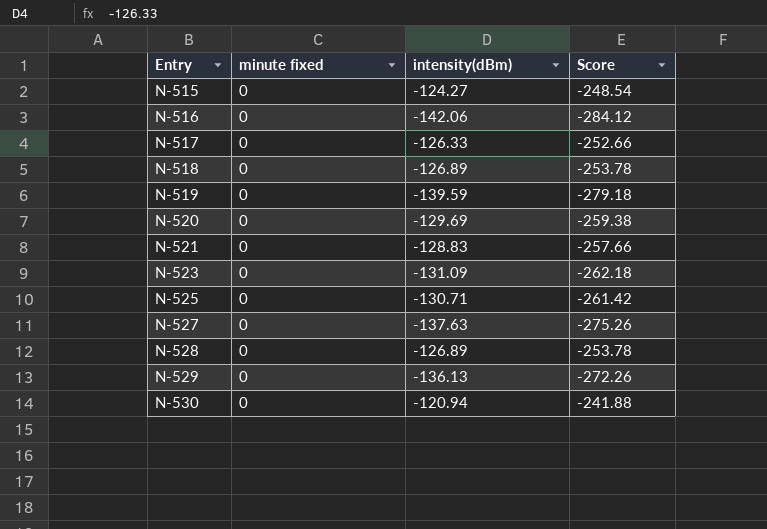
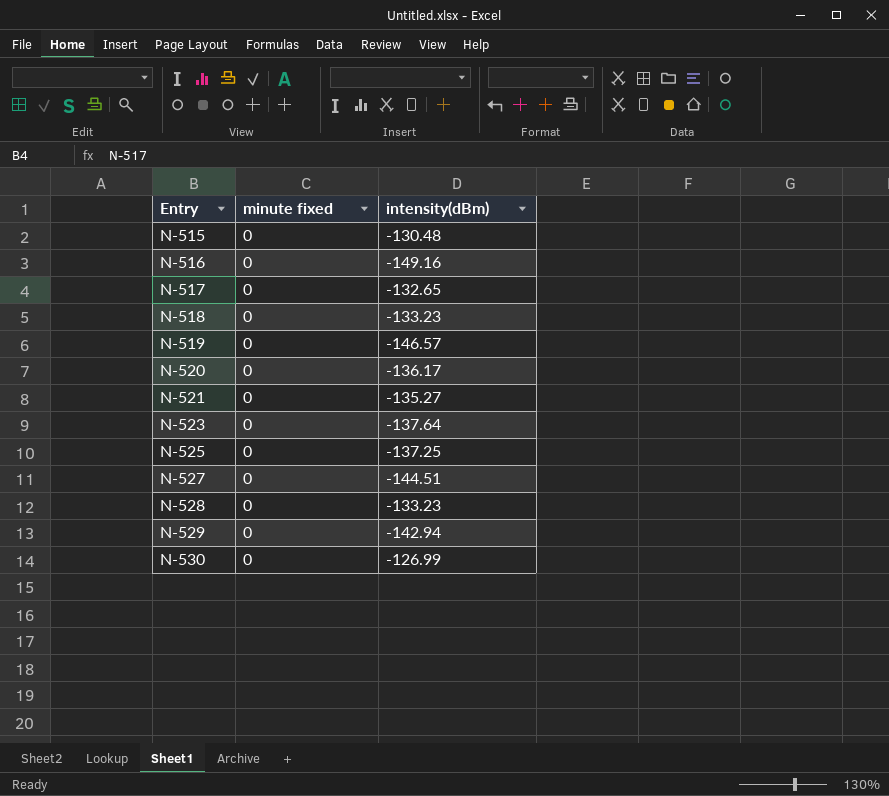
column Score | formula: [intensity(dBm)] * 2 -> none
N-515 | intensity(dBm): -124.27 -> -130.48
N-516 | intensity(dBm): -142.06 -> -149.16
N-517 | intensity(dBm): -126.33 -> -132.65
N-518 | intensity(dBm): -126.89 -> -133.23
N-519 | intensity(dBm): -139.59 -> -146.57
N-520 | intensity(dBm): -129.69 -> -136.17
N-521 | intensity(dBm): -128.83 -> -135.27
N-523 | intensity(dBm): -131.09 -> -137.64
N-525 | intensity(dBm): -130.71 -> -137.25
N-527 | intensity(dBm): -137.63 -> -144.51
N-528 | intensity(dBm): -126.89 -> -133.23
N-529 | intensity(dBm): -136.13 -> -142.94
N-530 | intensity(dBm): -120.94 -> -126.99

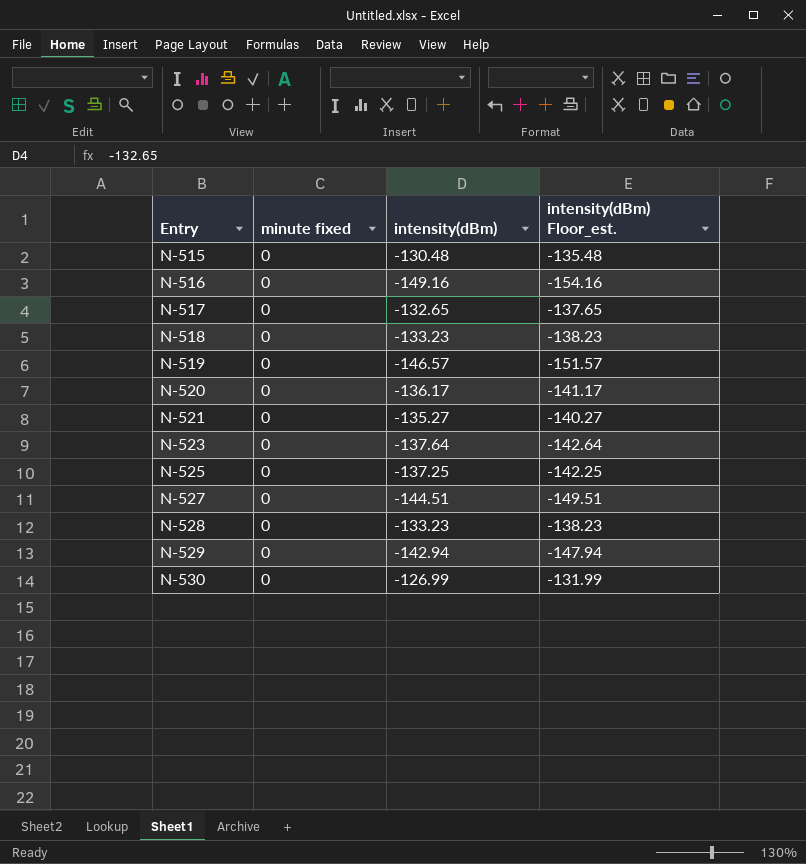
column intensity(dBm) Floor_est. | formula: none -> [intensity(dBm)] - 5

